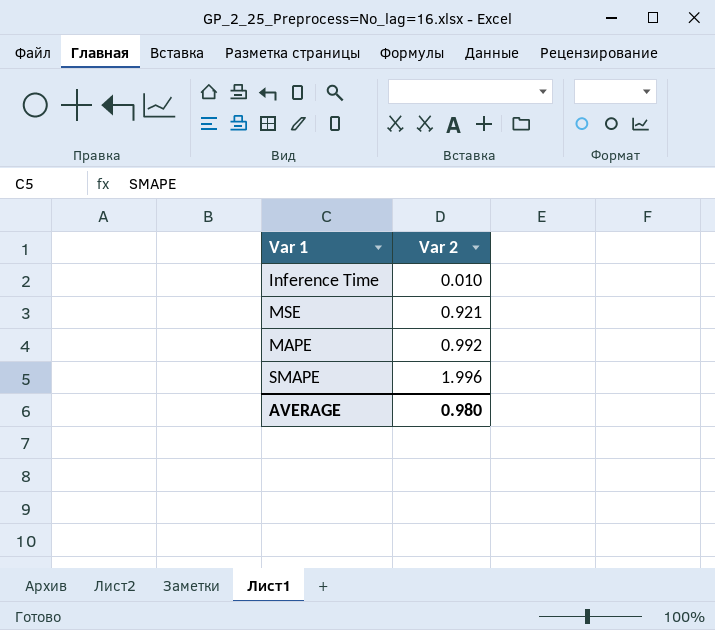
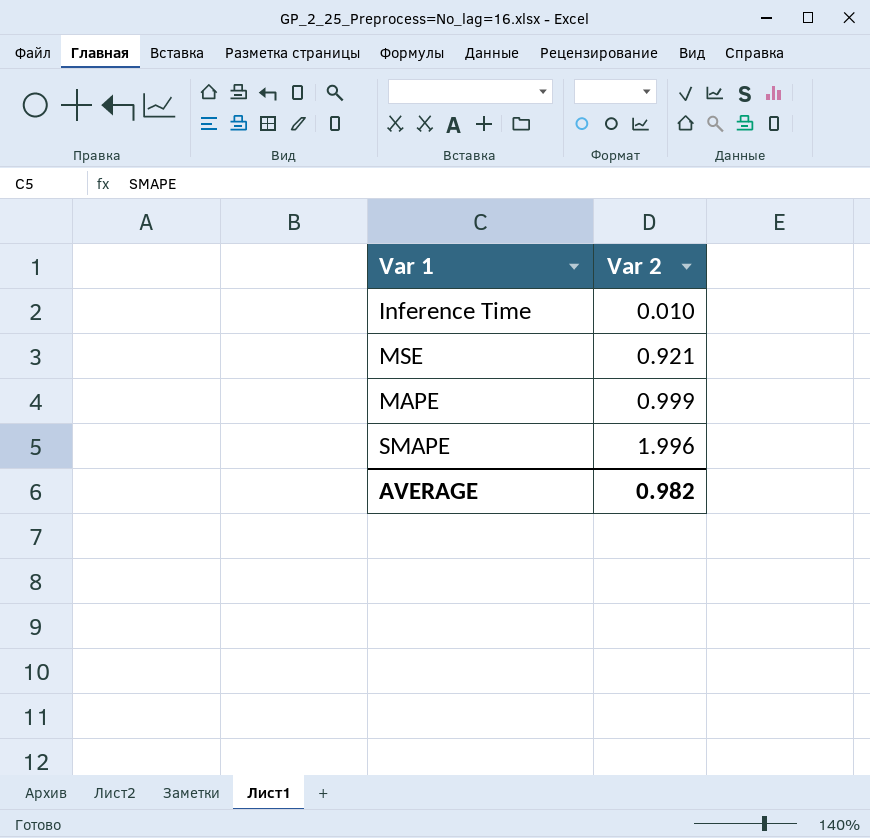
MAPE | Var 2: 0.992 -> 0.999
AVERAGE | Var 2: 0.980 -> 0.982

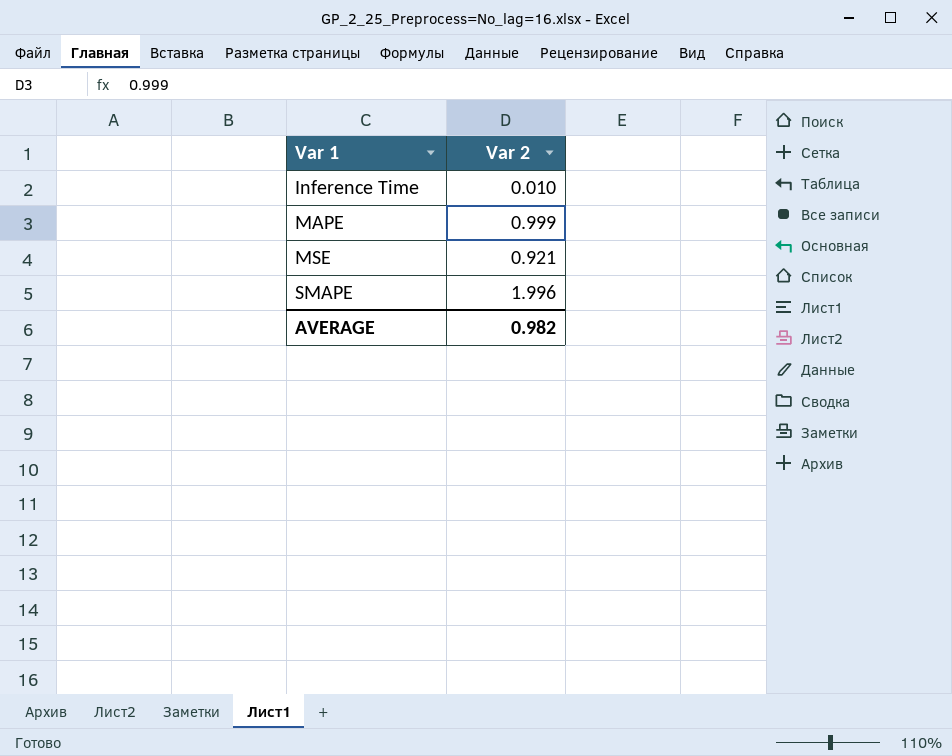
row order: Var 2 ascending -> Var 1 ascending

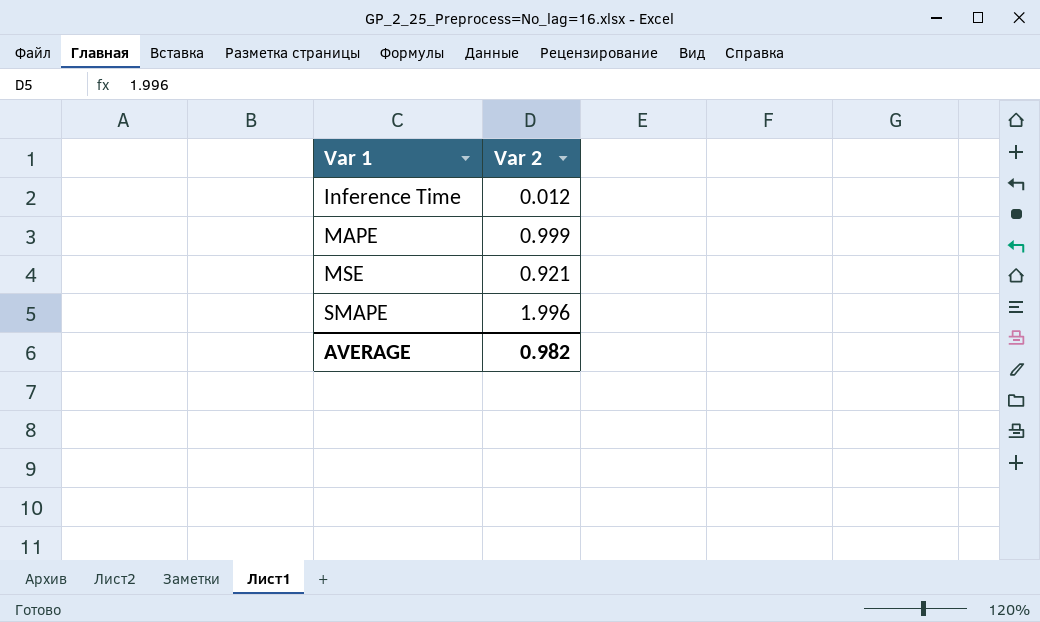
Inference Time | Var 2: 0.010 -> 0.012

